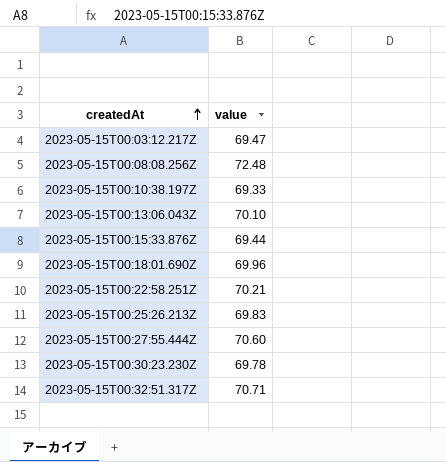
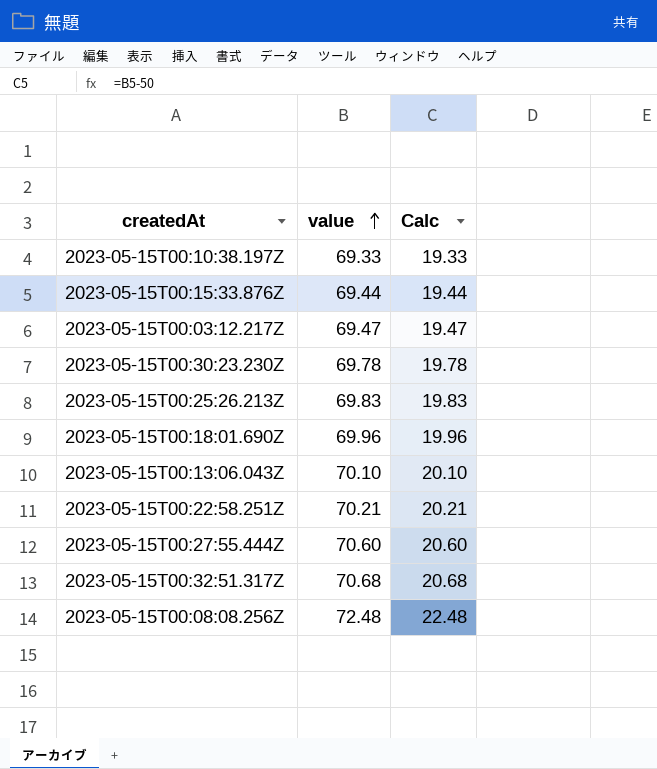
row order: createdAt ascending -> value ascending
column Calc | formula: none -> [value] - 50
2023-05-15T00:32:51.317Z | value: 70.71 -> 70.68

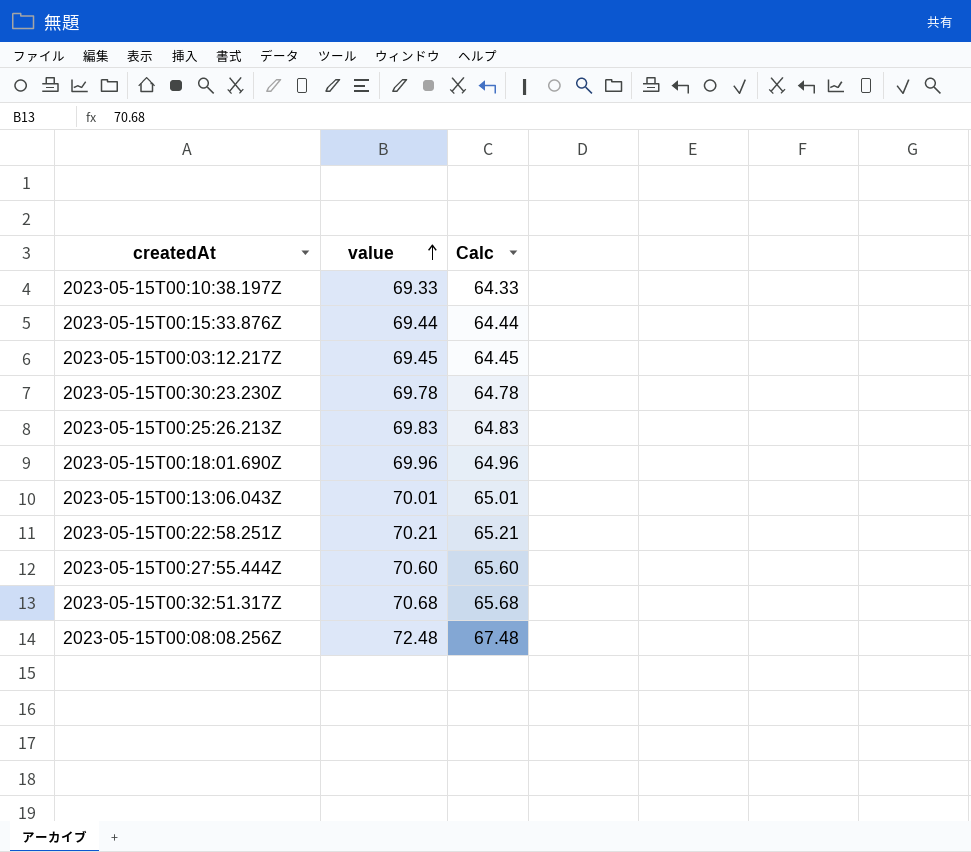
column Calc | formula: [value] - 50 -> [value] - 5
2023-05-15T00:03:12.217Z | value: 69.47 -> 69.45
2023-05-15T00:13:06.043Z | value: 70.10 -> 70.01

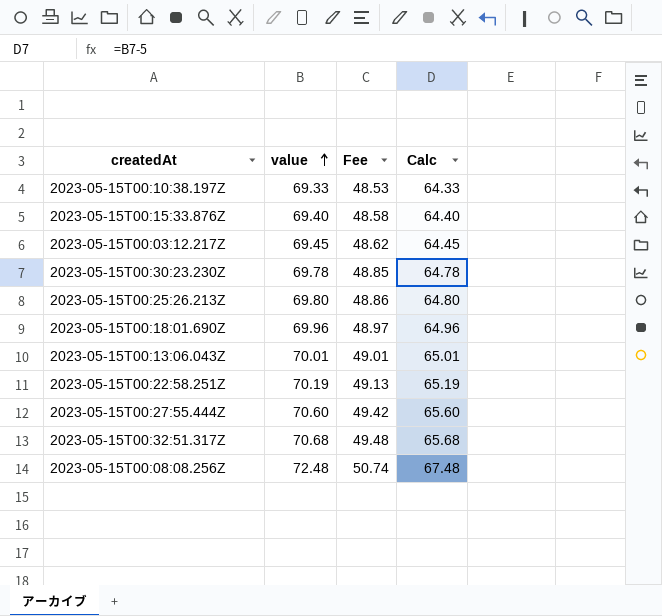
column Fee | formula: none -> [value] * 0.7
2023-05-15T00:15:33.876Z | value: 69.44 -> 69.40
2023-05-15T00:15:33.876Z | Calc: 64.44 -> 64.40
2023-05-15T00:25:26.213Z | value: 69.83 -> 69.80
2023-05-15T00:25:26.213Z | Calc: 64.83 -> 64.80
2023-05-15T00:22:58.251Z | value: 70.21 -> 70.19
2023-05-15T00:22:58.251Z | Calc: 65.21 -> 65.19

